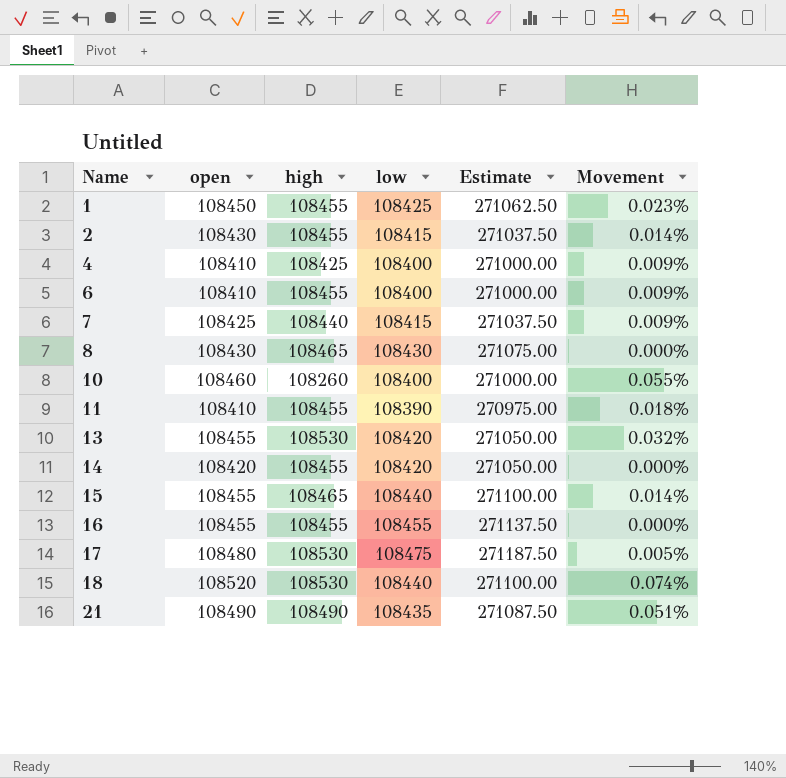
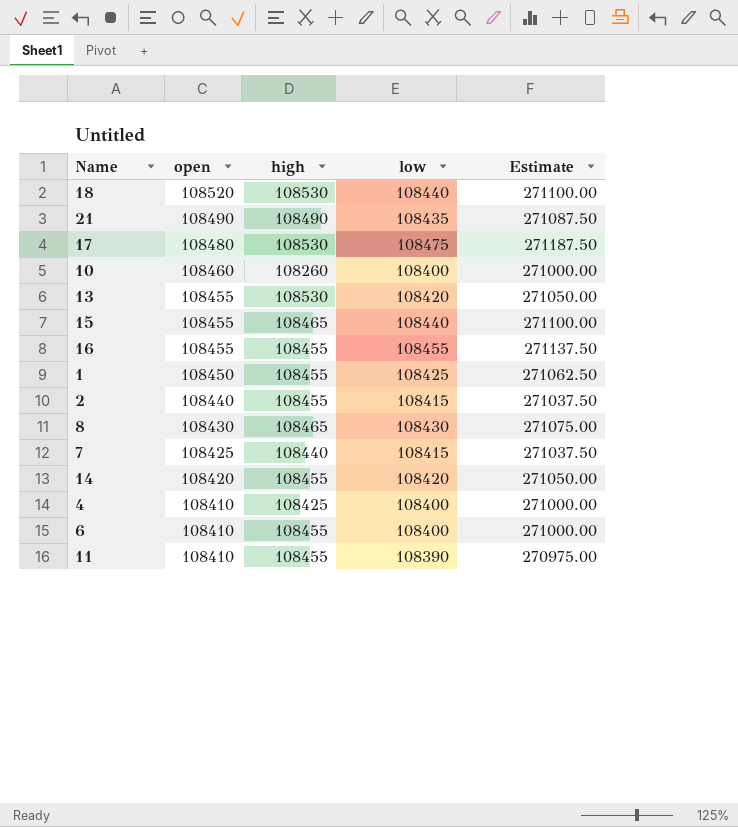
row order: Name ascending -> open descending
column Movement | formula: ([open] - [low]) / [low] -> none
2 | open: 108430 -> 108440

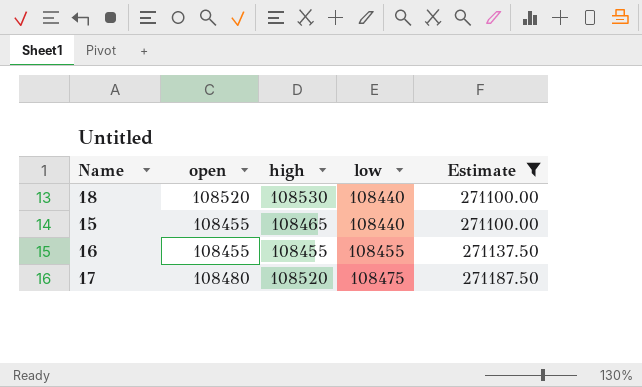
filter: none -> Estimate >= 271100.00
row order: open descending -> low ascending
17 | high: 108530 -> 108520

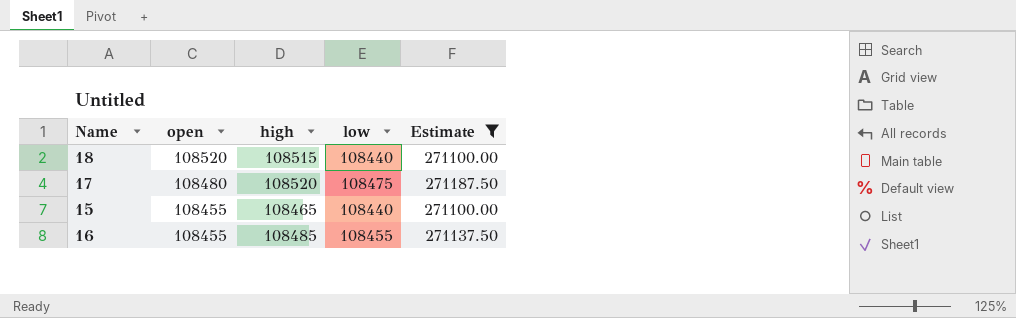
row order: low ascending -> open descending
18 | high: 108530 -> 108515
16 | high: 108455 -> 108485

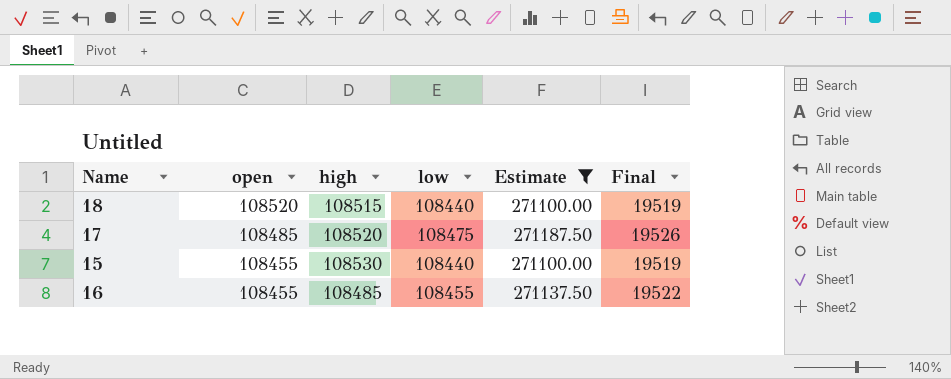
column Final | formula: none -> [low] * 0.18
17 | open: 108480 -> 108485
15 | high: 108465 -> 108530

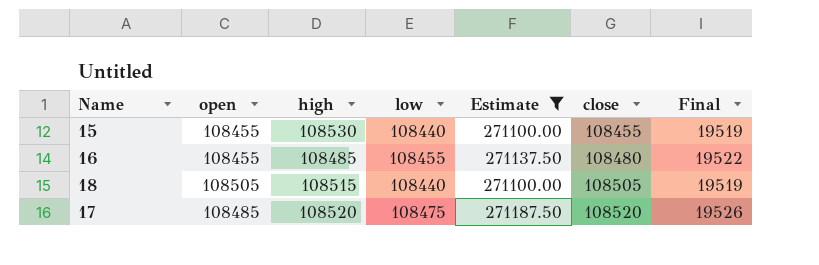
row order: open descending -> close ascending
column close | position: none -> 6
18 | open: 108520 -> 108505

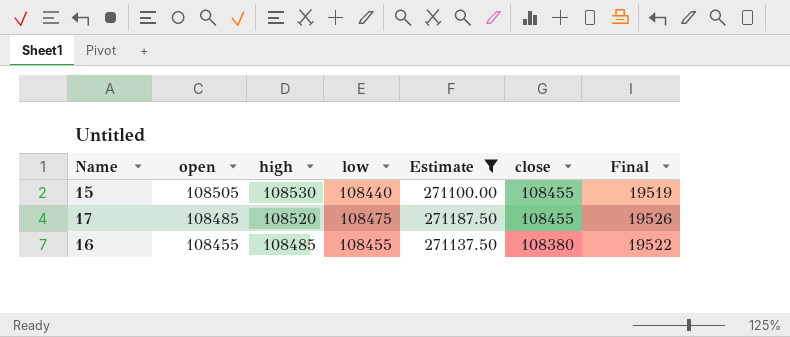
row order: close ascending -> open descending
row 18: 108505 | 108515 | 108440 | 271100.00 | 108505 | 19519 -> none
15 | open: 108455 -> 108505
17 | close: 108520 -> 108455
16 | close: 108480 -> 108380

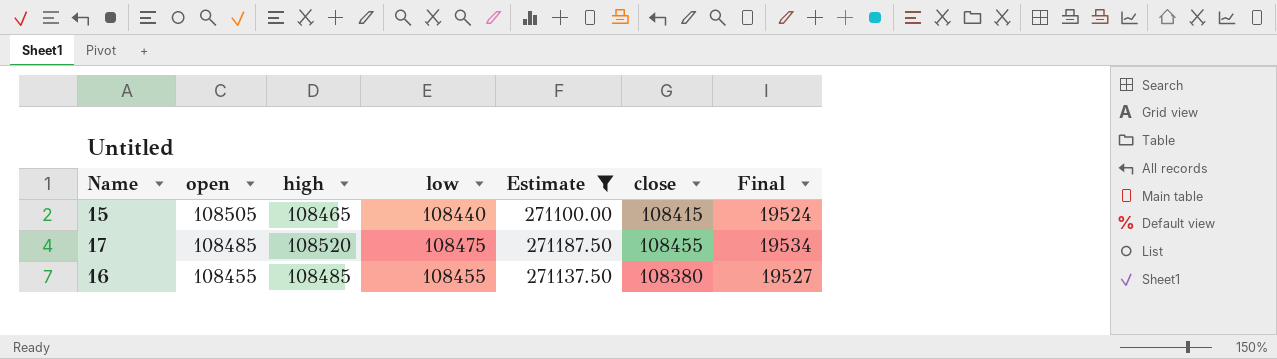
column Final | formula: [low] * 0.18 -> [high] * 0.18
15 | high: 108530 -> 108465
15 | close: 108455 -> 108415

